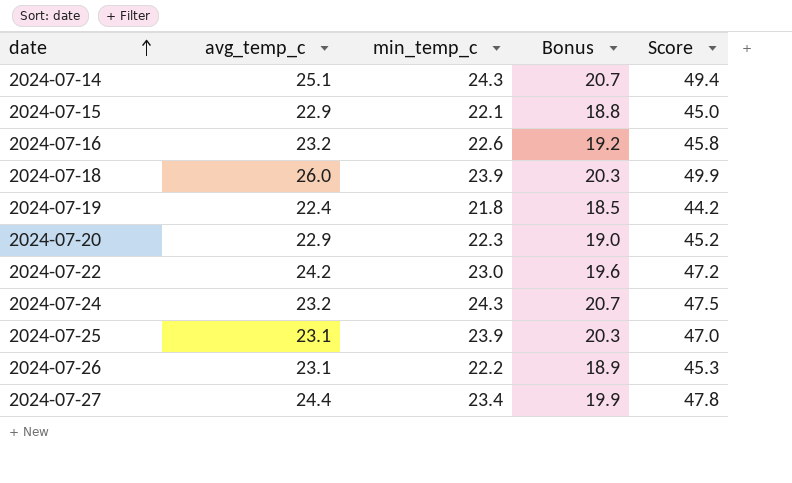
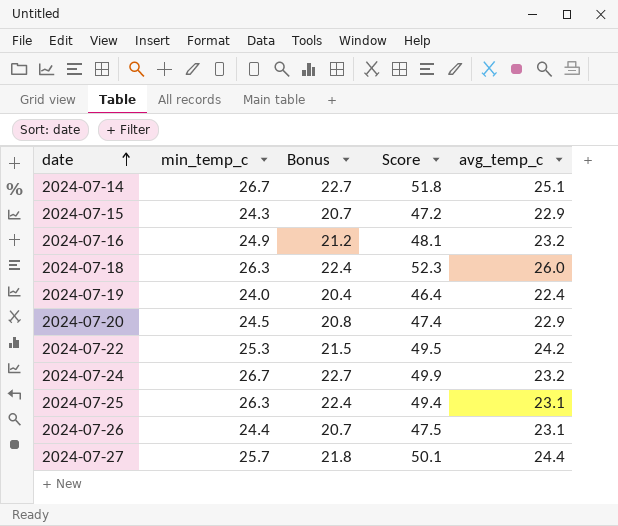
column avg_temp_c | position: 2 -> 5
2024-07-14 | min_temp_c: 24.3 -> 26.7
2024-07-14 | Bonus: 20.7 -> 22.7
2024-07-14 | Score: 49.4 -> 51.8
2024-07-15 | min_temp_c: 22.1 -> 24.3
2024-07-15 | Bonus: 18.8 -> 20.7
2024-07-15 | Score: 45.0 -> 47.2
2024-07-16 | min_temp_c: 22.6 -> 24.9
2024-07-16 | Bonus: 19.2 -> 21.2
2024-07-16 | Score: 45.8 -> 48.1
2024-07-18 | min_temp_c: 23.9 -> 26.3
2024-07-18 | Bonus: 20.3 -> 22.4
2024-07-18 | Score: 49.9 -> 52.3
2024-07-19 | min_temp_c: 21.8 -> 24.0
2024-07-19 | Bonus: 18.5 -> 20.4
2024-07-19 | Score: 44.2 -> 46.4
2024-07-20 | min_temp_c: 22.3 -> 24.5
2024-07-20 | Bonus: 19.0 -> 20.8
2024-07-20 | Score: 45.2 -> 47.4
2024-07-22 | min_temp_c: 23.0 -> 25.3
2024-07-22 | Bonus: 19.6 -> 21.5
2024-07-22 | Score: 47.2 -> 49.5
2024-07-24 | min_temp_c: 24.3 -> 26.7
2024-07-24 | Bonus: 20.7 -> 22.7
2024-07-24 | Score: 47.5 -> 49.9
2024-07-25 | min_temp_c: 23.9 -> 26.3
2024-07-25 | Bonus: 20.3 -> 22.4
2024-07-25 | Score: 47.0 -> 49.4
2024-07-26 | min_temp_c: 22.2 -> 24.4
2024-07-26 | Bonus: 18.9 -> 20.7
2024-07-26 | Score: 45.3 -> 47.5
2024-07-27 | min_temp_c: 23.4 -> 25.7
2024-07-27 | Bonus: 19.9 -> 21.8
2024-07-27 | Score: 47.8 -> 50.1

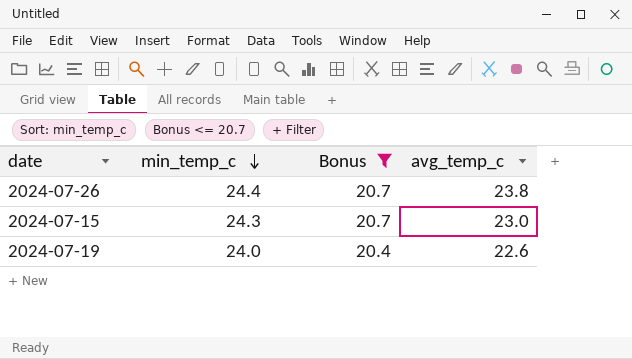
filter: none -> Bonus <= 20.7
row order: date ascending -> min_temp_c descending
column Score | formula: [min_temp_c] + [avg_temp_c] -> none
2024-07-26 | avg_temp_c: 23.1 -> 23.8
2024-07-15 | avg_temp_c: 22.9 -> 23.0
2024-07-19 | avg_temp_c: 22.4 -> 22.6

